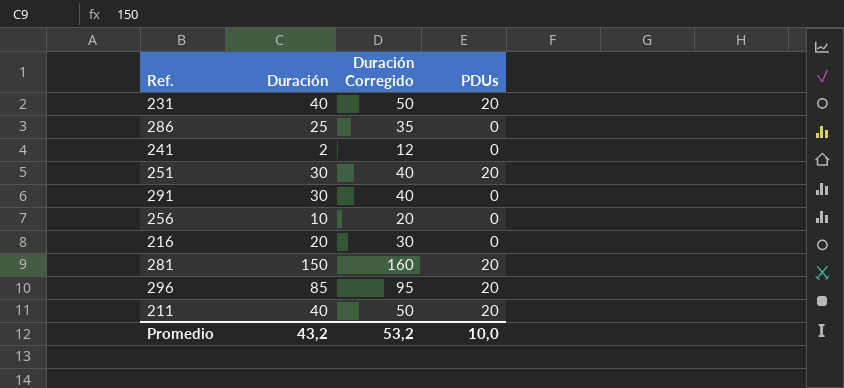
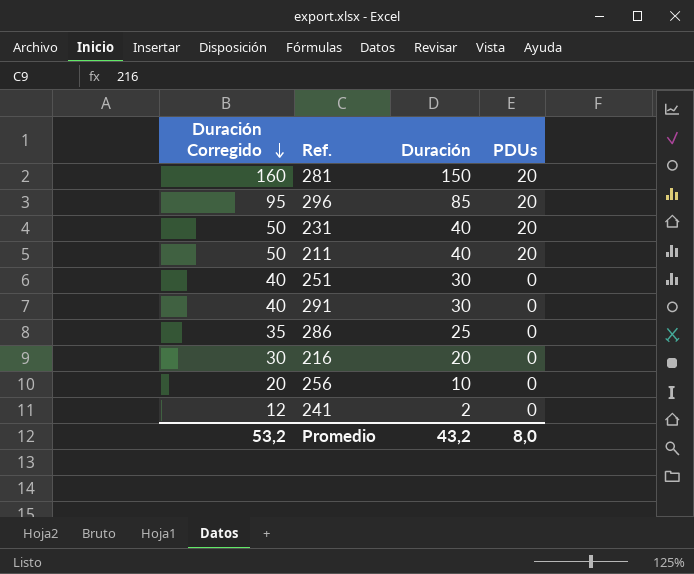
row order: none -> Duración Corregido descending
column Duración Corregido | position: 3 -> 1
251 | PDUs: 20 -> 0
Promedio | PDUs: 10,0 -> 8,0

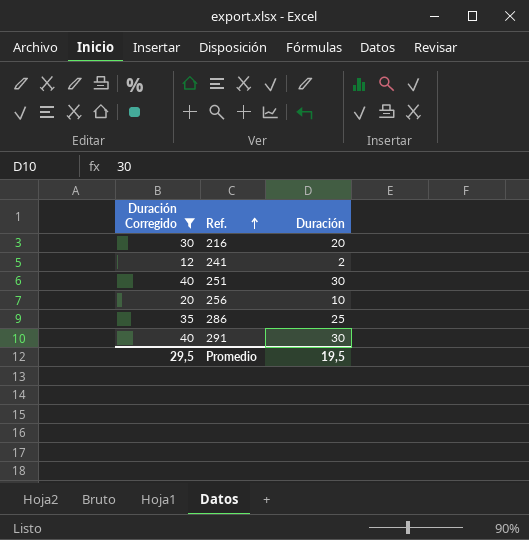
filter: none -> Duración Corregido <= 40
row order: Duración Corregido descending -> Ref. ascending
column PDUs | position: 4 -> none
Promedio | Duración Corregido: 53,2 -> 29,5
Promedio | Duración: 43,2 -> 19,5

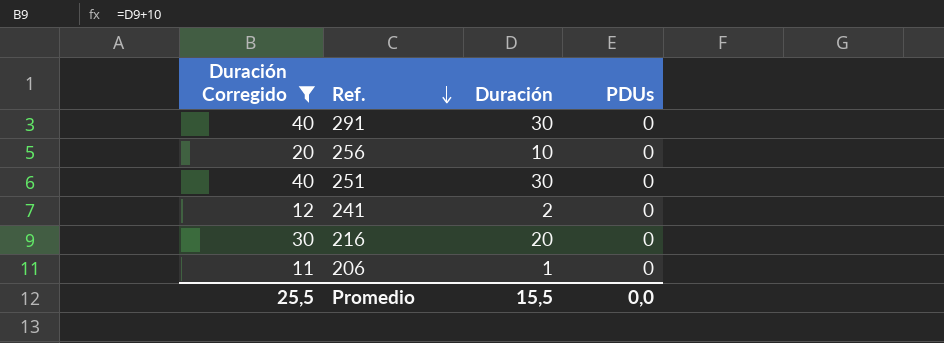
row order: Ref. ascending -> Ref. descending
column PDUs | position: none -> 4
row 286: 35 | 25 -> none
row 206: none -> 11 | 1 | 0
Promedio | Duración Corregido: 29,5 -> 25,5
Promedio | Duración: 19,5 -> 15,5

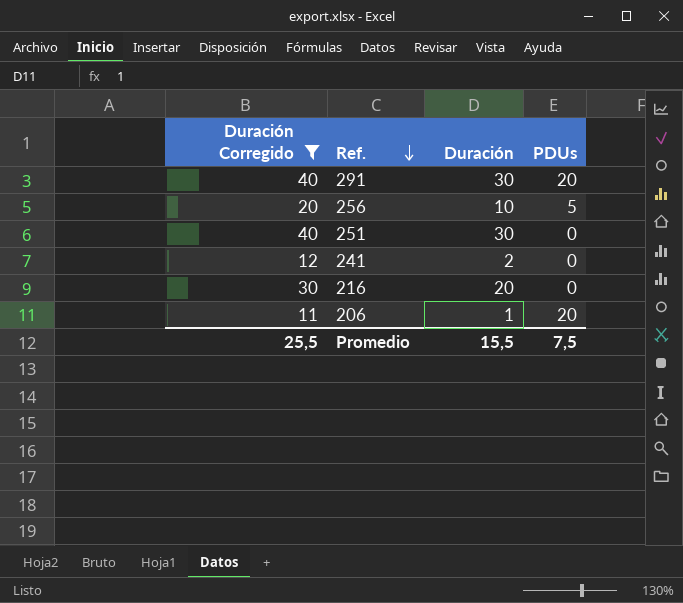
291 | PDUs: 0 -> 20
256 | PDUs: 0 -> 5
206 | PDUs: 0 -> 20
Promedio | PDUs: 0,0 -> 7,5

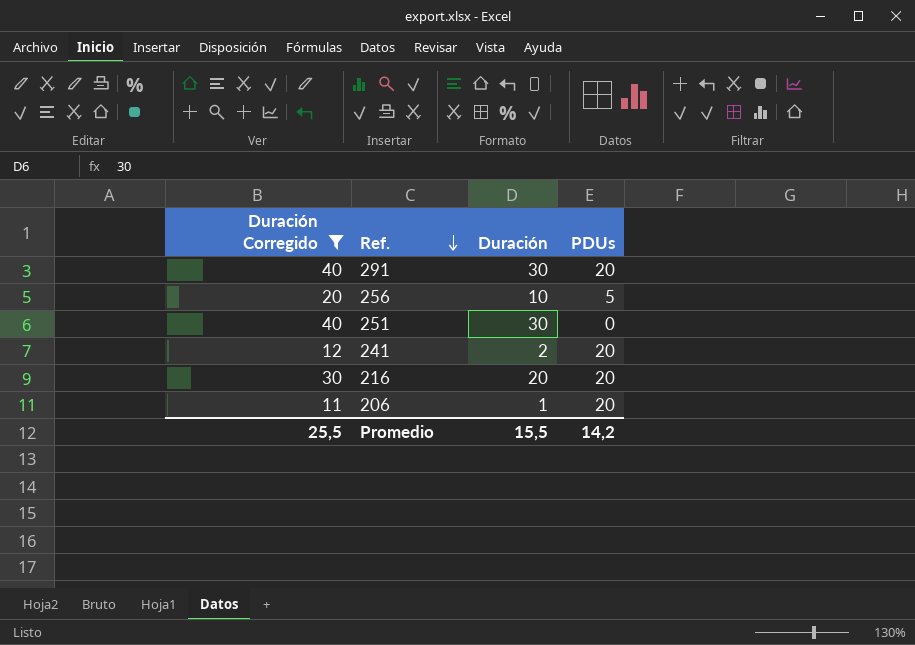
241 | PDUs: 0 -> 20
216 | PDUs: 0 -> 20
Promedio | PDUs: 7,5 -> 14,2

